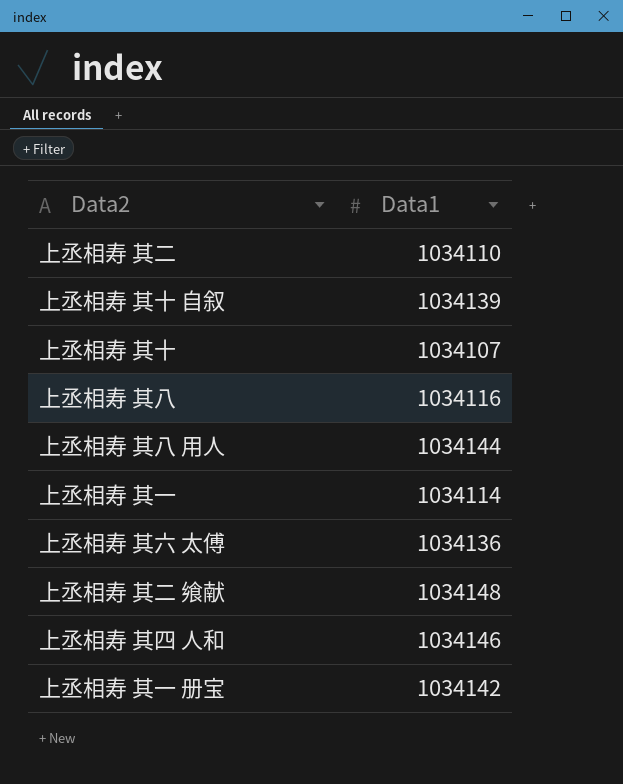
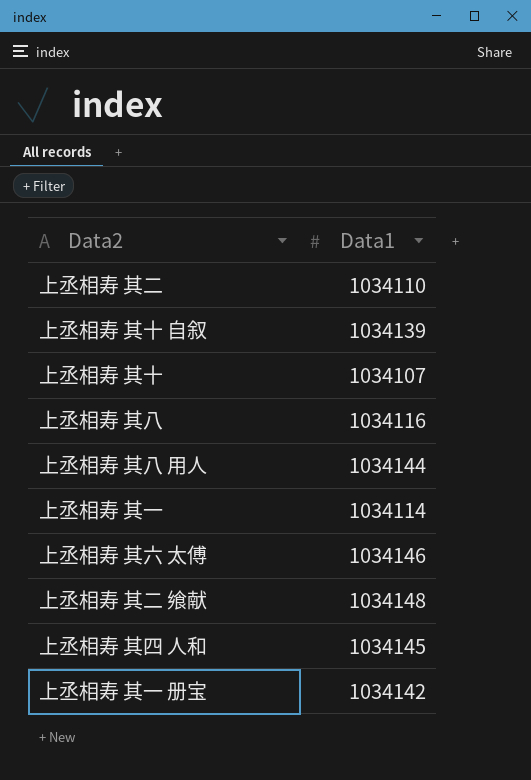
上丞相寿 其六 太傅 | Data1: 1034136 -> 1034146
上丞相寿 其四 人和 | Data1: 1034146 -> 1034145

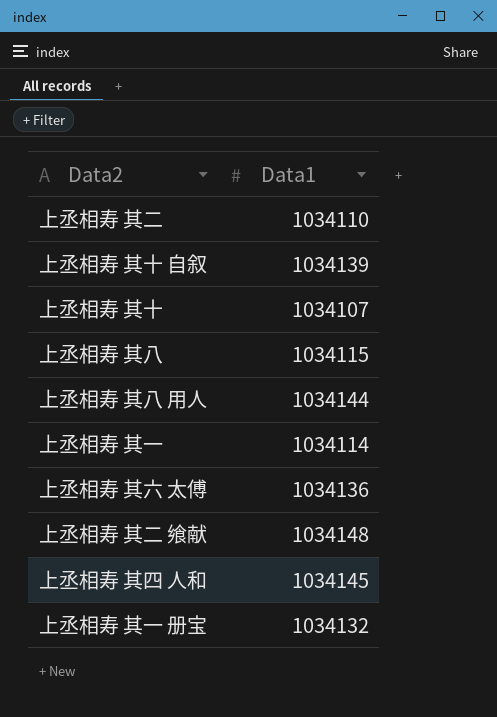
上丞相寿 其八 | Data1: 1034116 -> 1034115
上丞相寿 其六 太傅 | Data1: 1034146 -> 1034136
上丞相寿 其一 册宝 | Data1: 1034142 -> 1034132

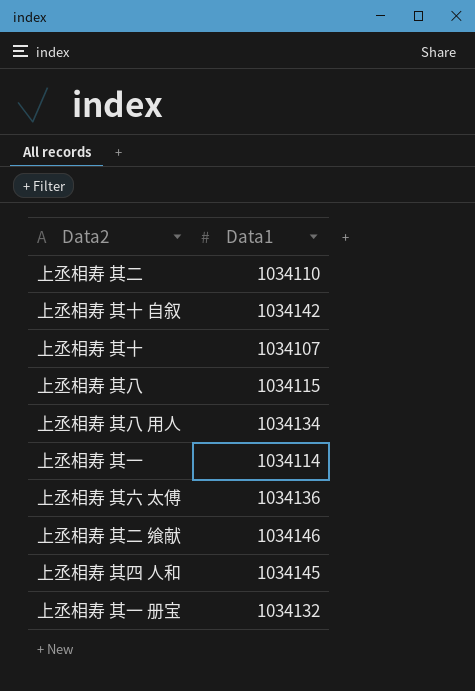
上丞相寿 其十 自叙 | Data1: 1034139 -> 1034142
上丞相寿 其八 用人 | Data1: 1034144 -> 1034134
上丞相寿 其二 飨献 | Data1: 1034148 -> 1034146

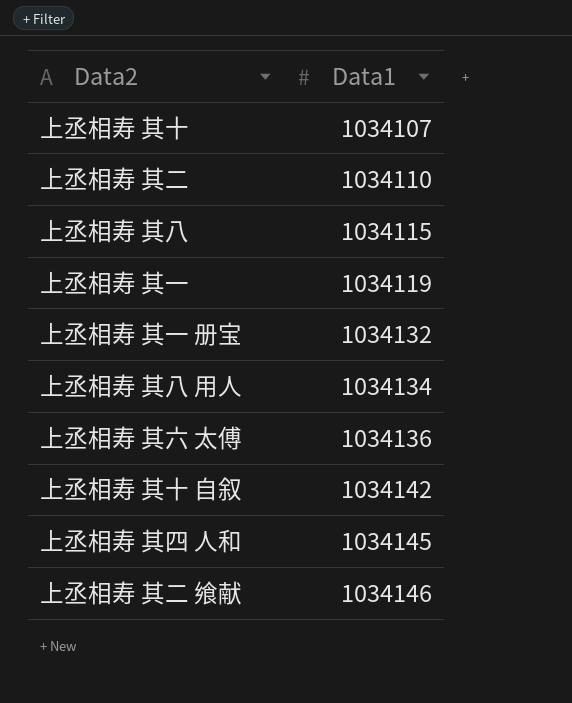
row order: none -> Data1 ascending
上丞相寿 其一 | Data1: 1034114 -> 1034119

